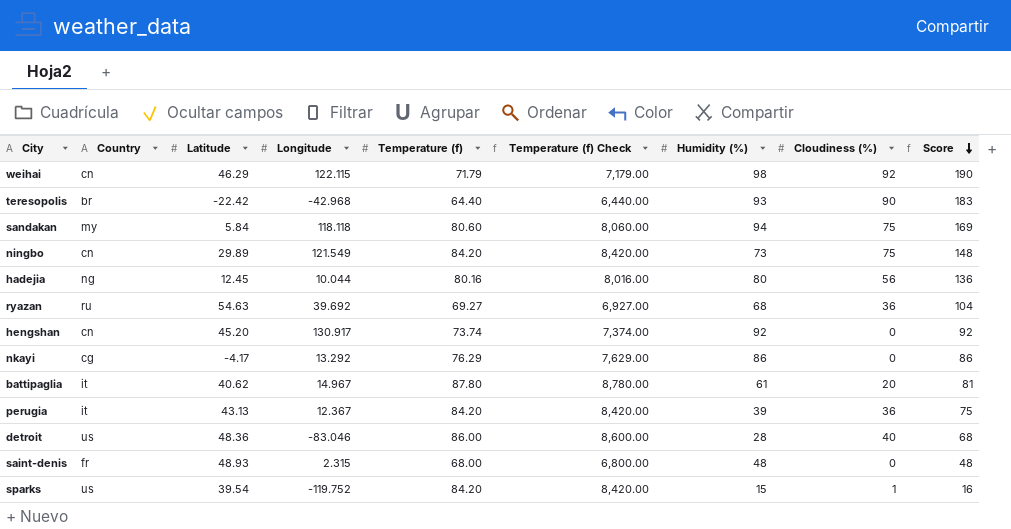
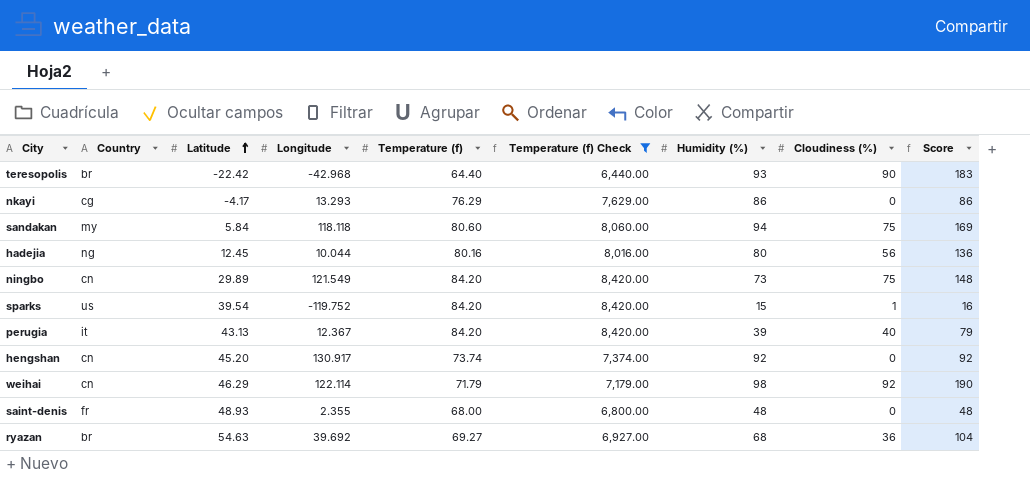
filter: none -> Temperature (f) Check <= 8,420.00
row order: Score descending -> Latitude ascending
nkayi | Longitude: 13.292 -> 13.293
perugia | Cloudiness (%): 36 -> 40
perugia | Score: 75 -> 79
weihai | Longitude: 122.115 -> 122.114
saint-denis | Longitude: 2.315 -> 2.355
ryazan | Country: ru -> br

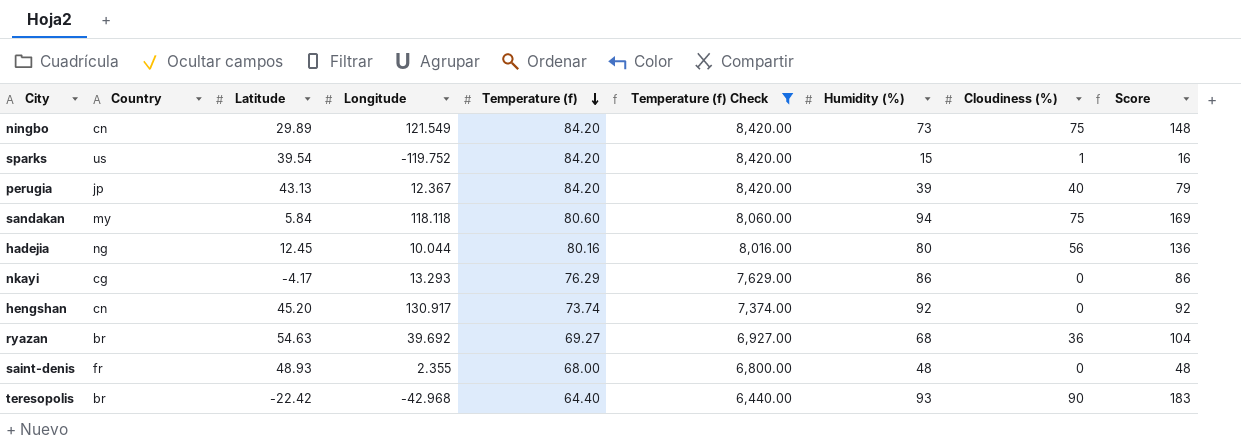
row order: Latitude ascending -> Temperature (f) descending
row weihai: cn | 46.29 | 122.114 | 71.79 | 7,179.00 | 98 | 92 | 190 -> none
perugia | Country: it -> jp

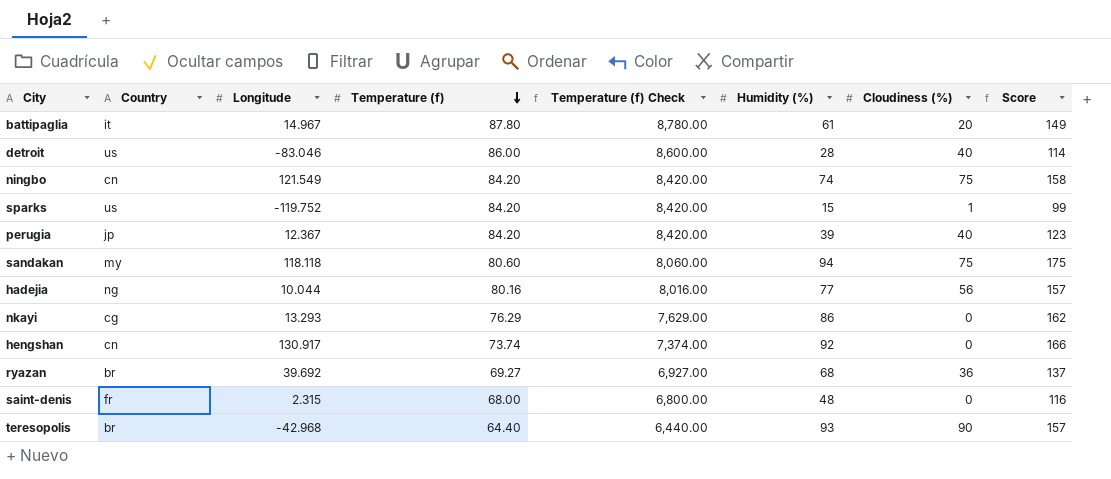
filter: Temperature (f) Check <= 8,420.00 -> none
column Latitude | position: 3 -> none
column Score | formula: [Humidity (%)] + [Cloudiness (%)] -> [Temperature (f)] + [Humidity (%)]
ningbo | Humidity (%): 73 -> 74
hadejia | Humidity (%): 80 -> 77
saint-denis | Longitude: 2.355 -> 2.315

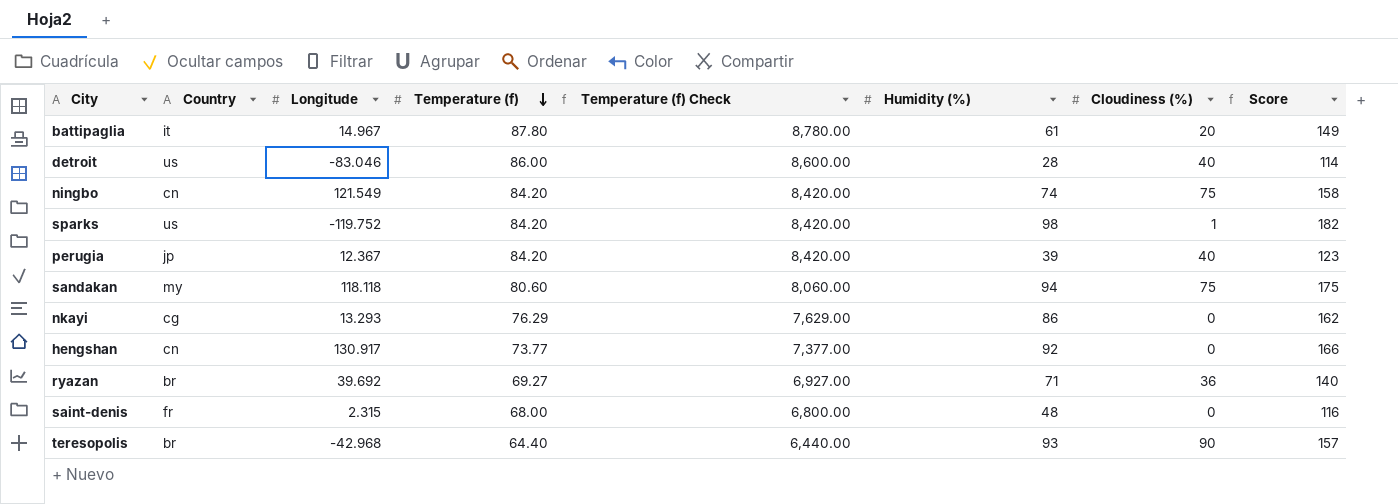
row hadejia: ng | 10.044 | 80.16 | 8,016.00 | 77 | 56 | 157 -> none
sparks | Humidity (%): 15 -> 98
sparks | Score: 99 -> 182
hengshan | Temperature (f): 73.74 -> 73.77
hengshan | Temperature (f) Check: 7,374.00 -> 7,377.00
ryazan | Humidity (%): 68 -> 71
ryazan | Score: 137 -> 140

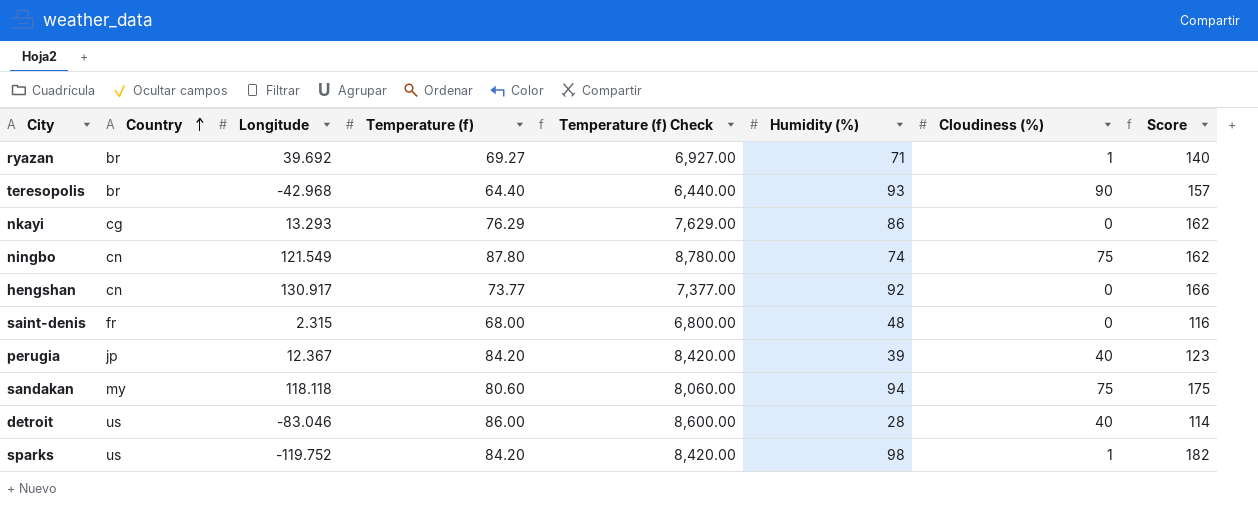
row order: Temperature (f) descending -> Country ascending
row battipaglia: it | 14.967 | 87.80 | 8,780.00 | 61 | 20 | 149 -> none
ryazan | Cloudiness (%): 36 -> 1
ningbo | Temperature (f): 84.20 -> 87.80
ningbo | Temperature (f) Check: 8,420.00 -> 8,780.00
ningbo | Score: 158 -> 162

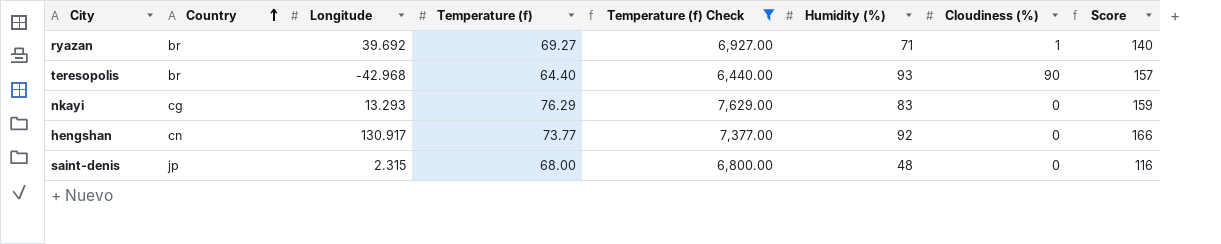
filter: none -> Temperature (f) Check <= 7,629.00
nkayi | Humidity (%): 86 -> 83
nkayi | Score: 162 -> 159
saint-denis | Country: fr -> jp

